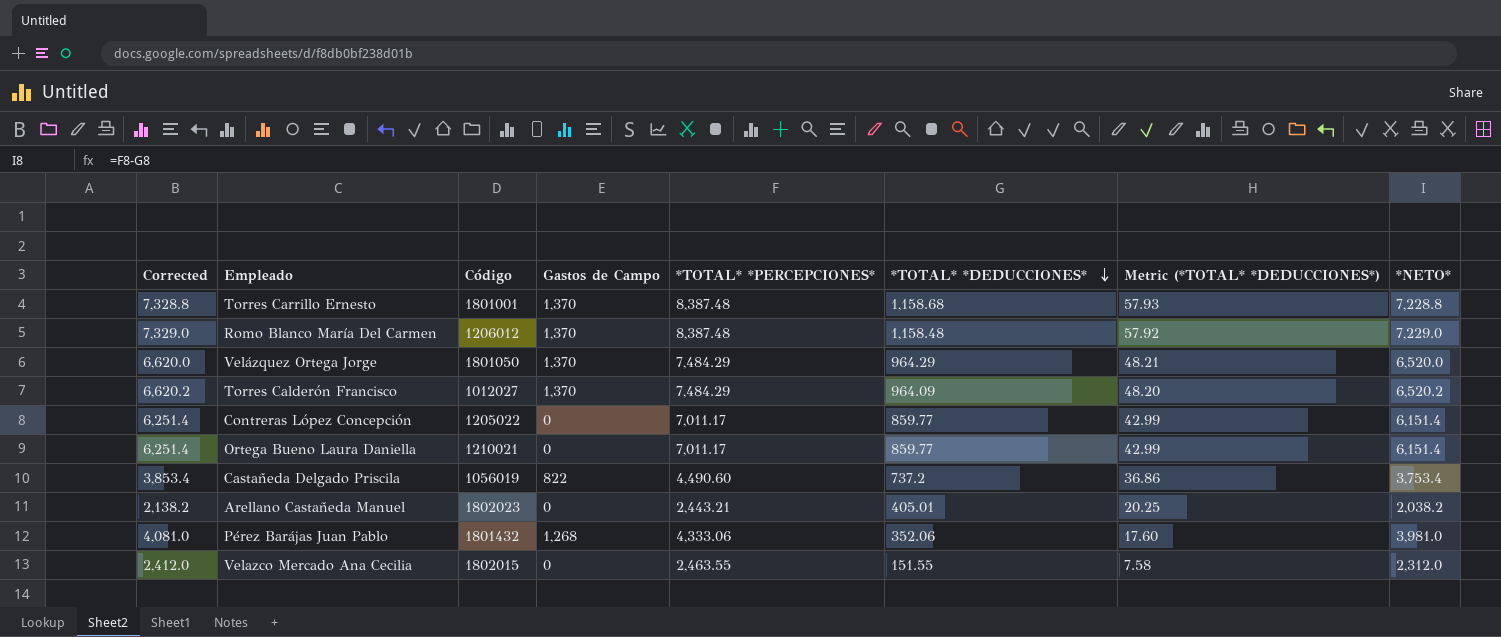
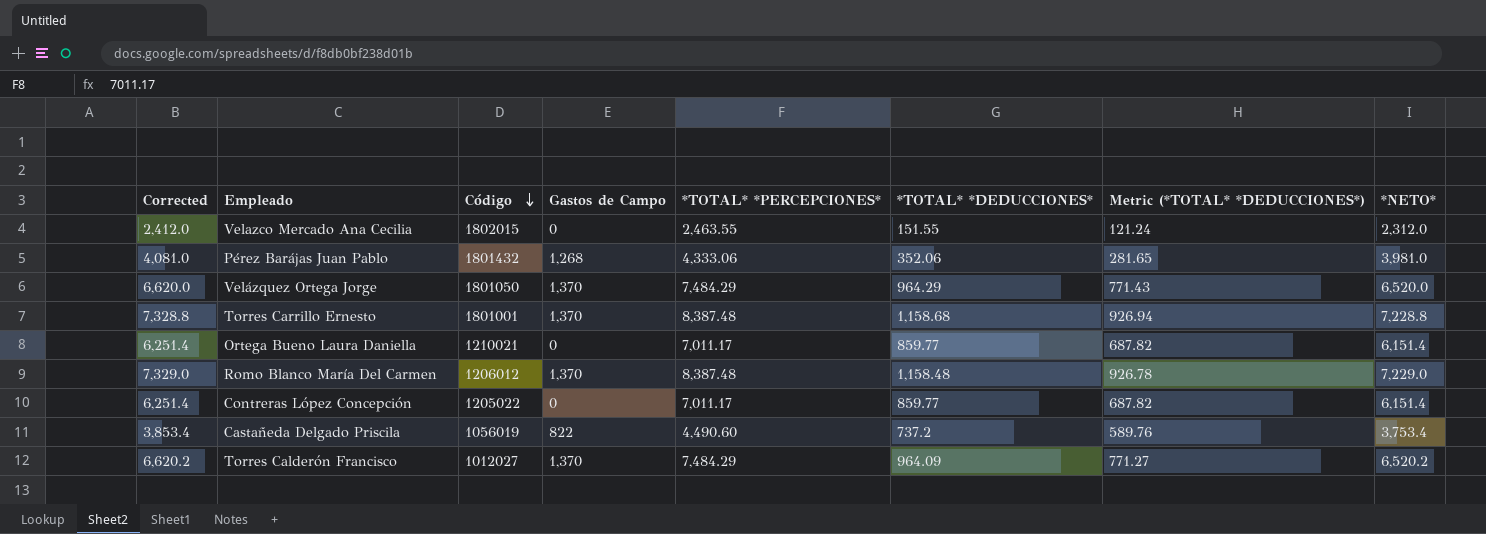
row order: *TOTAL* *DEDUCCIONES* descending -> Código descending
column Metric (*TOTAL* *DEDUCCIONES*) | formula: [*TOTAL* *DEDUCCIONES*] * 0.05 -> [*TOTAL* *DEDUCCIONES*] * 0.8
row Arellano Castañeda Manuel: 2,138.2 | 1802023 | 0 | 2,443.21 | 405.01 | 20.25 | 2,038.2 -> none

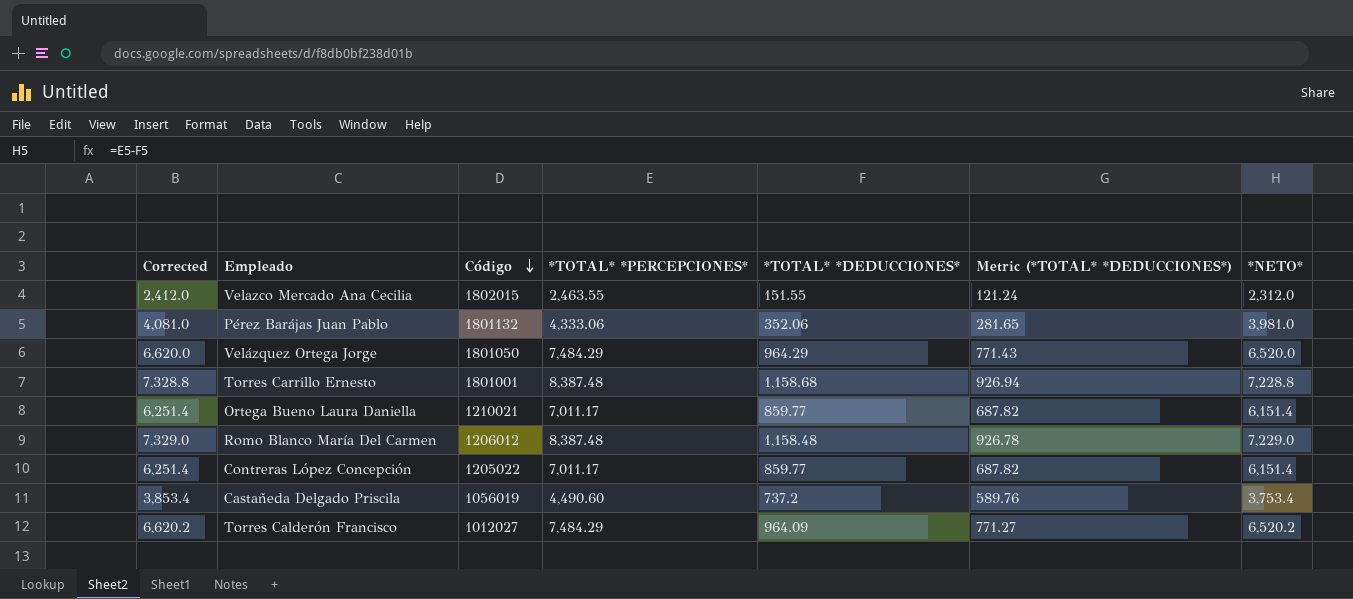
column Gastos de Campo | position: 4 -> none
Pérez Barájas Juan Pablo | Código: 1801432 -> 1801132

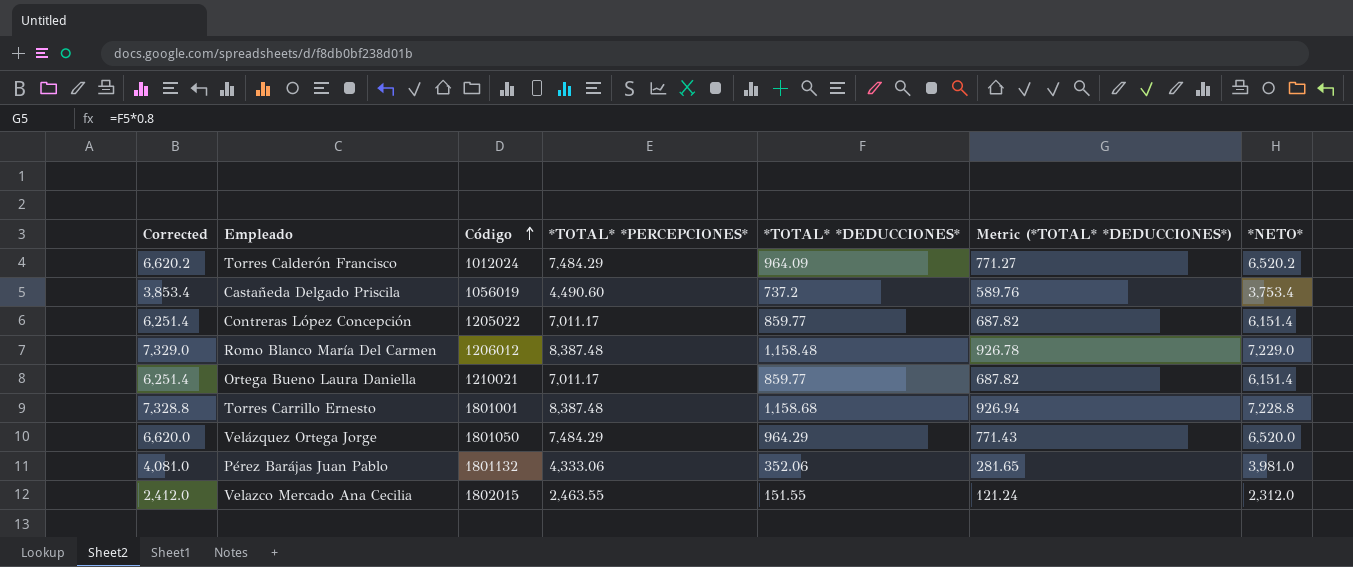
row order: Código descending -> Código ascending
Torres Calderón Francisco | Código: 1012027 -> 1012024

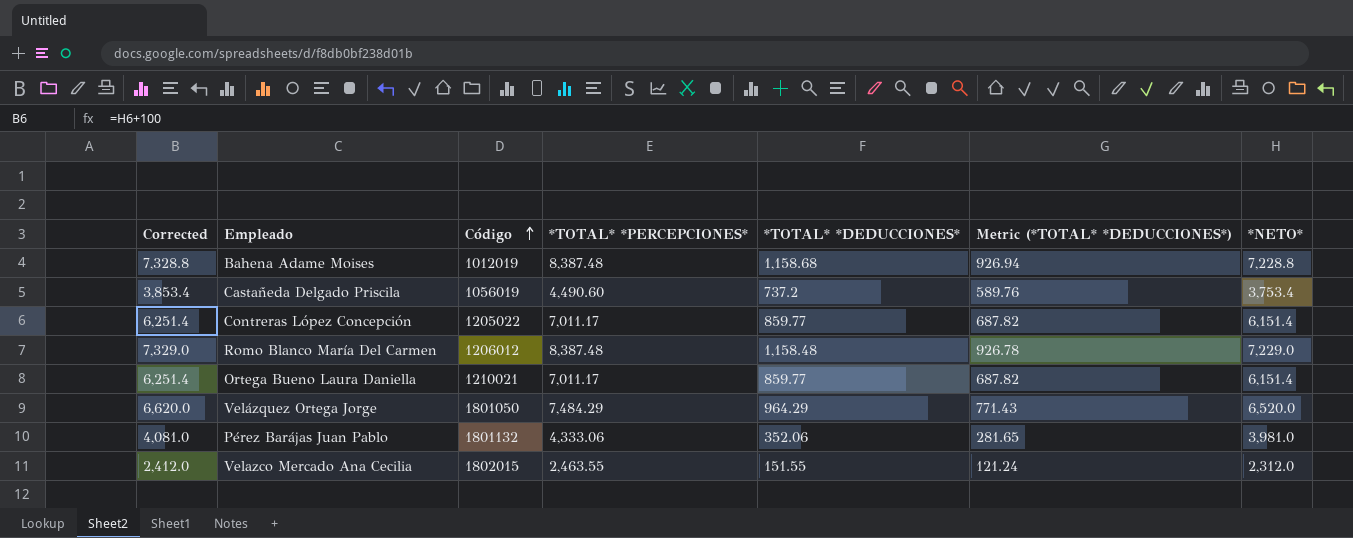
row Torres Calderón Francisco: 6,620.2 | 1012024 | 7,484.29 | 964.09 | 771.27 | 6,520.2 -> none
row Torres Carrillo Ernesto: 7,328.8 | 1801001 | 8,387.48 | 1,158.68 | 926.94 | 7,228.8 -> none
row Bahena Adame Moises: none -> 7,328.8 | 1012019 | 8,387.48 | 1,158.68 | 926.94 | 7,228.8

